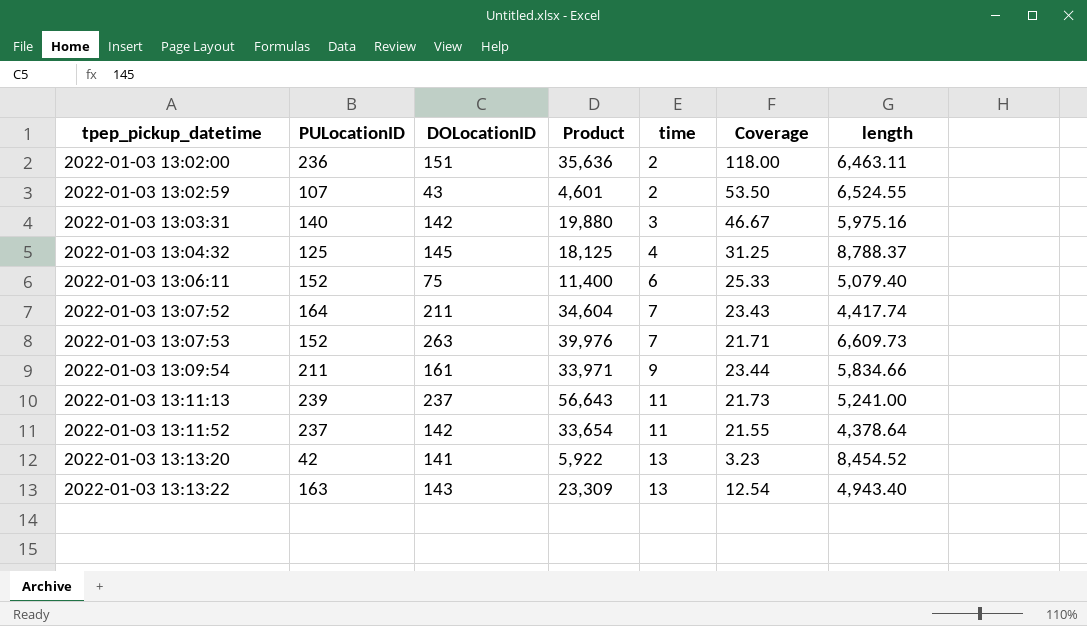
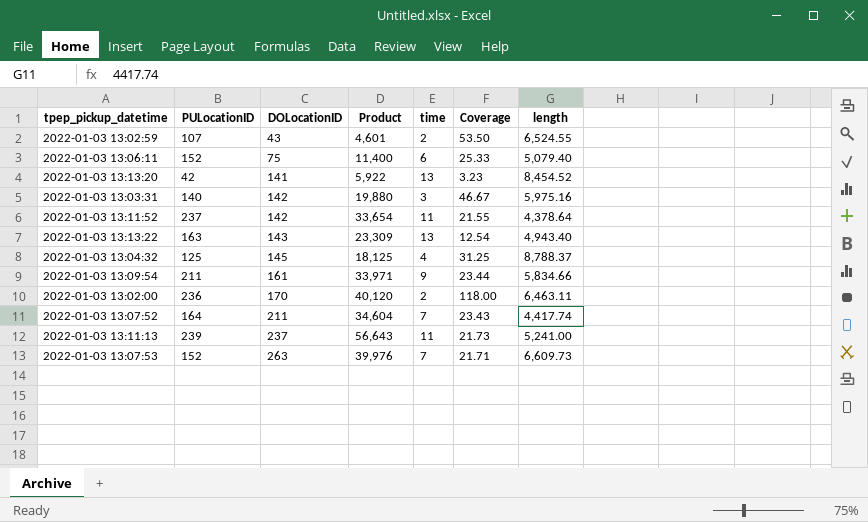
row order: tpep_pickup_datetime ascending -> DOLocationID ascending
2022-01-03 13:02:00 | DOLocationID: 151 -> 170
2022-01-03 13:02:00 | Product: 35,636 -> 40,120

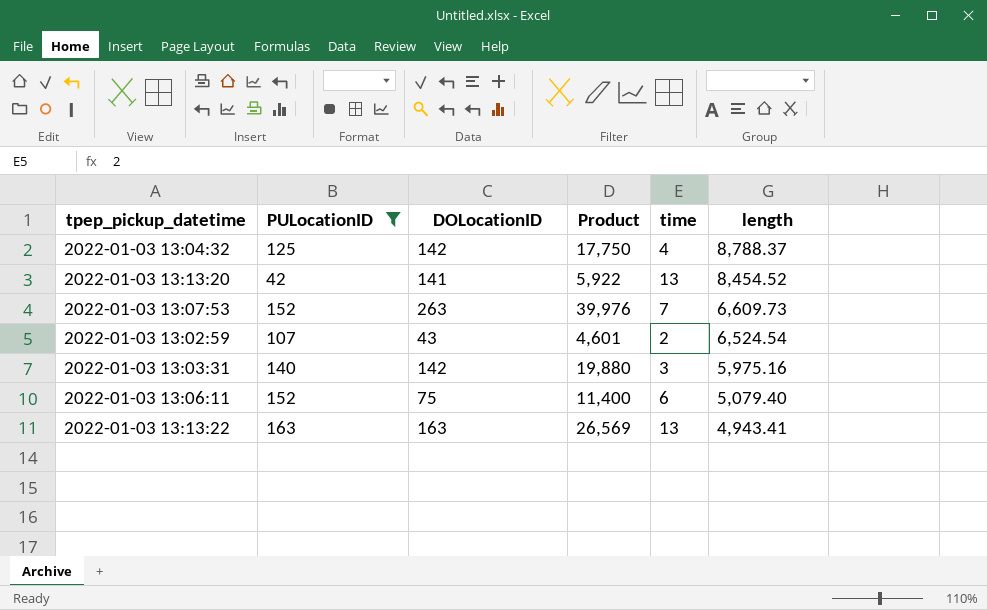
filter: none -> PULocationID <= 163
row order: DOLocationID ascending -> length descending
column Coverage | formula: [PULocationID] / [time] -> none
2022-01-03 13:04:32 | DOLocationID: 145 -> 142
2022-01-03 13:04:32 | Product: 18,125 -> 17,750
2022-01-03 13:02:59 | length: 6,524.55 -> 6,524.54
2022-01-03 13:13:22 | DOLocationID: 143 -> 163
2022-01-03 13:13:22 | Product: 23,309 -> 26,569
2022-01-03 13:13:22 | length: 4,943.40 -> 4,943.41

